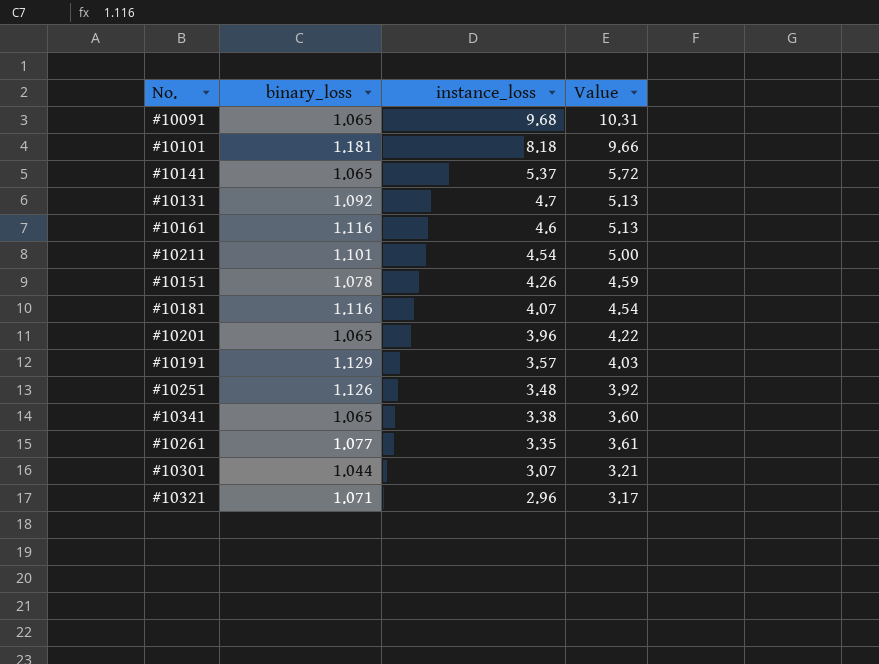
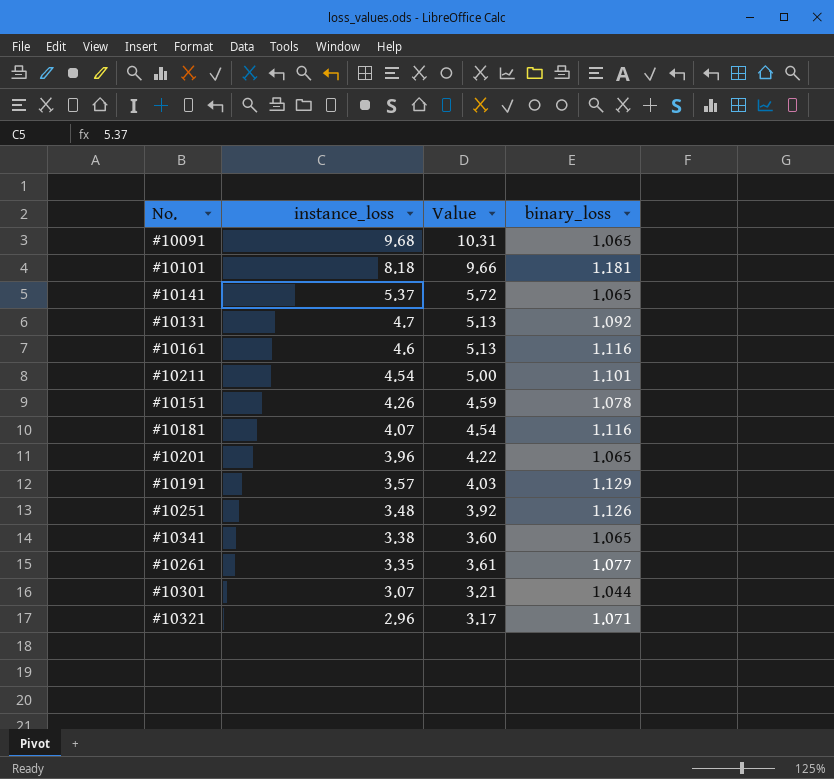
column binary_loss | position: 2 -> 4

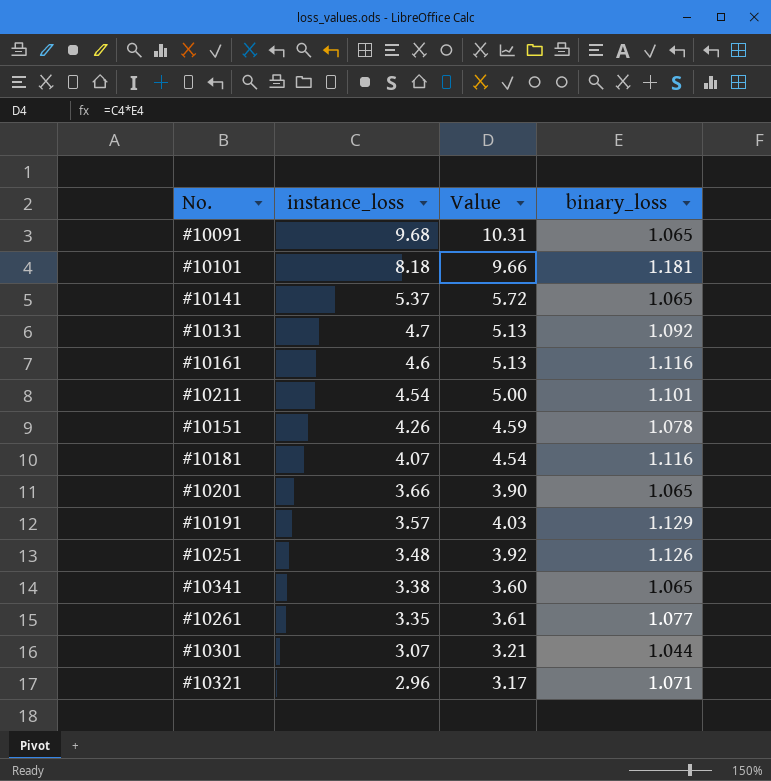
#10201 | instance_loss: 3.96 -> 3.66
#10201 | Value: 4.22 -> 3.90

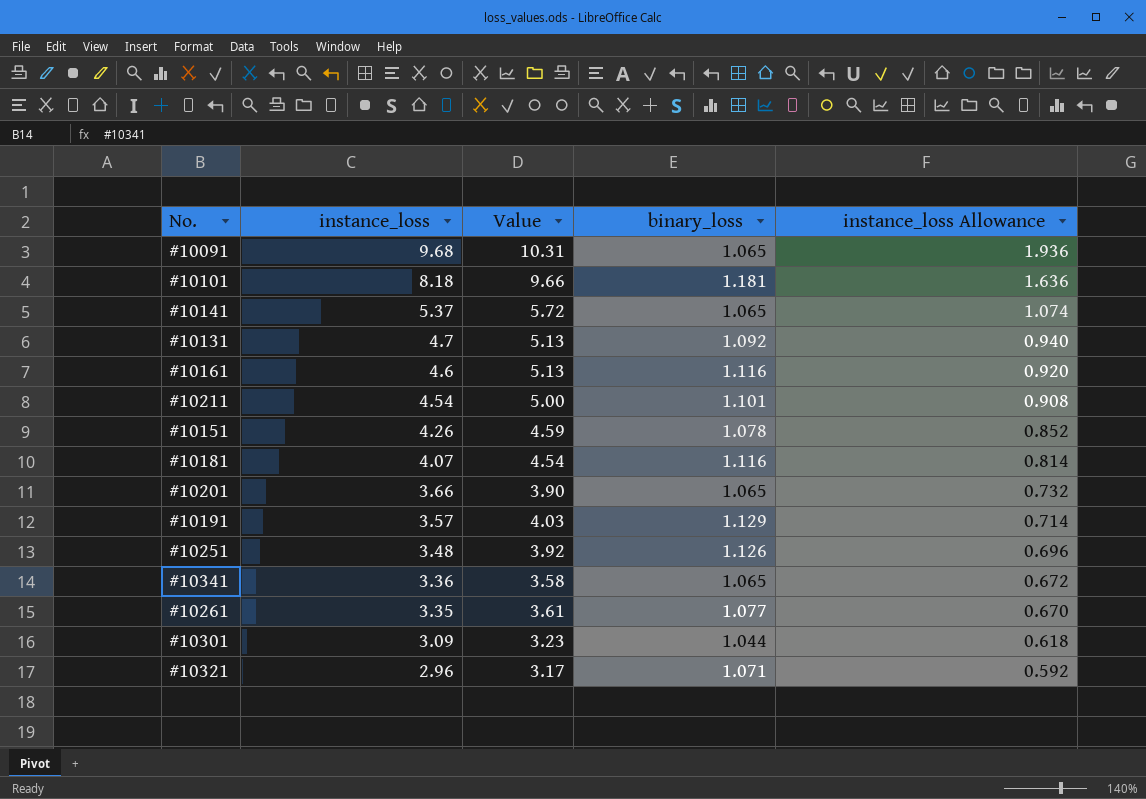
column instance_loss Allowance | formula: none -> [instance_loss] * 0.2
#10341 | instance_loss: 3.38 -> 3.36
#10341 | Value: 3.60 -> 3.58
#10301 | instance_loss: 3.07 -> 3.09
#10301 | Value: 3.21 -> 3.23

